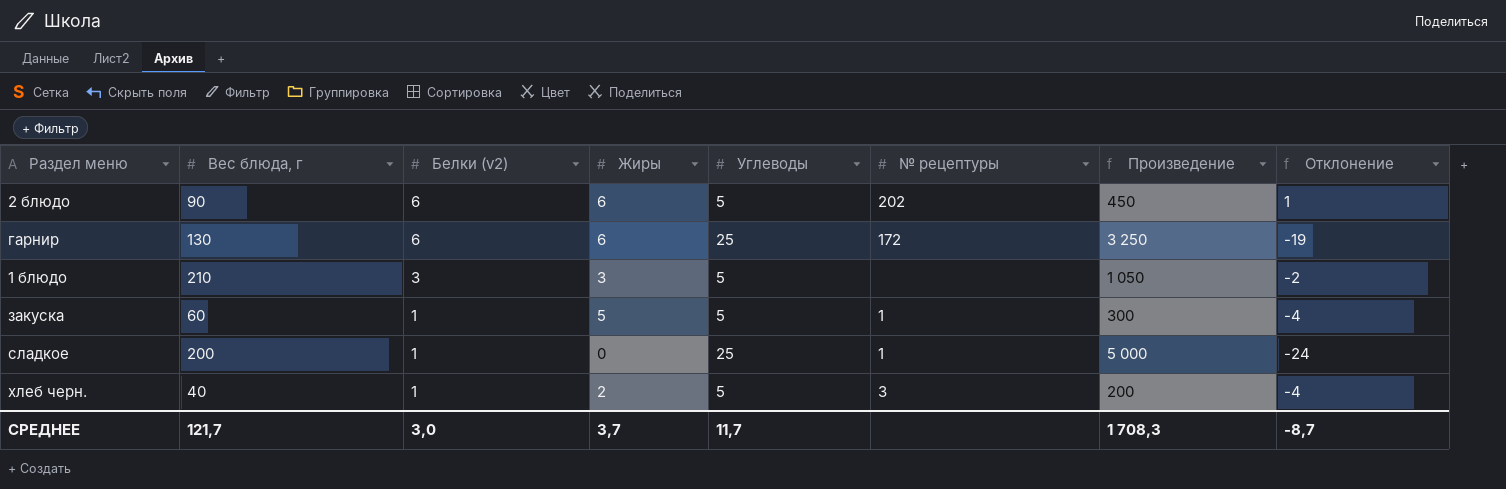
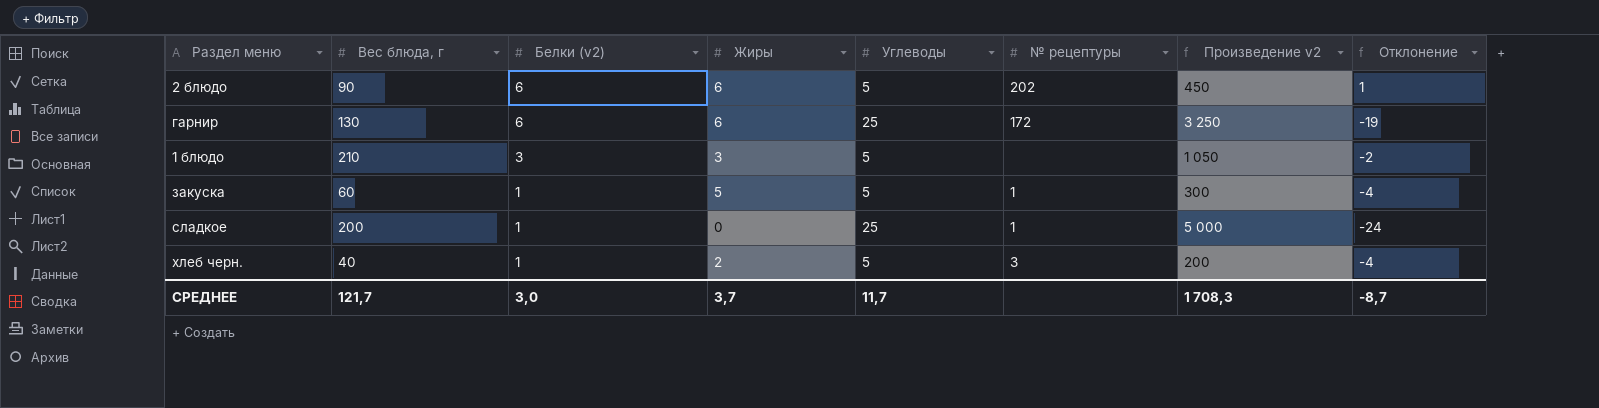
column name: Произведение -> Произведение v2

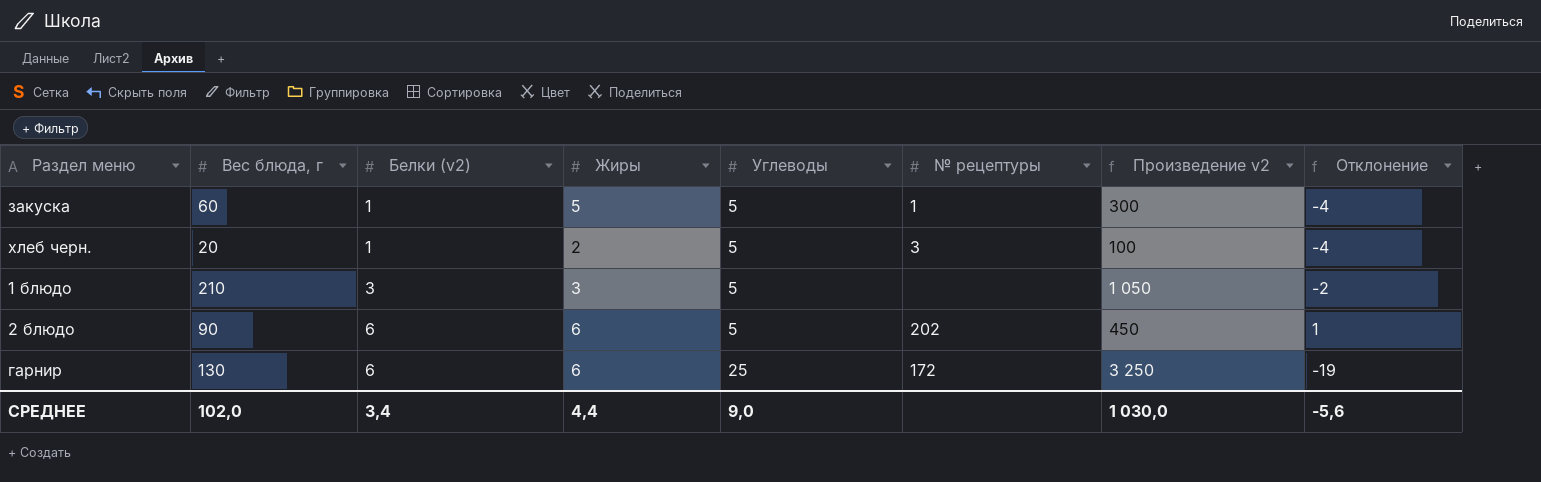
row order: Белки (v2) descending -> Белки (v2) ascending
row сладкое: 200 | 1 | 0 | 25 | 1 | 5 000 | -24 -> none
хлеб черн. | Вес блюда, г: 40 -> 20
хлеб черн. | Произведение v2: 200 -> 100
СРЕДНЕЕ | Вес блюда, г: 121,7 -> 102,0
СРЕДНЕЕ | Белки (v2): 3,0 -> 3,4
СРЕДНЕЕ | Жиры: 3,7 -> 4,4
СРЕДНЕЕ | Углеводы: 11,7 -> 9,0
СРЕДНЕЕ | Произведение v2: 1 708,3 -> 1 030,0
СРЕДНЕЕ | Отклонение: -8,7 -> -5,6

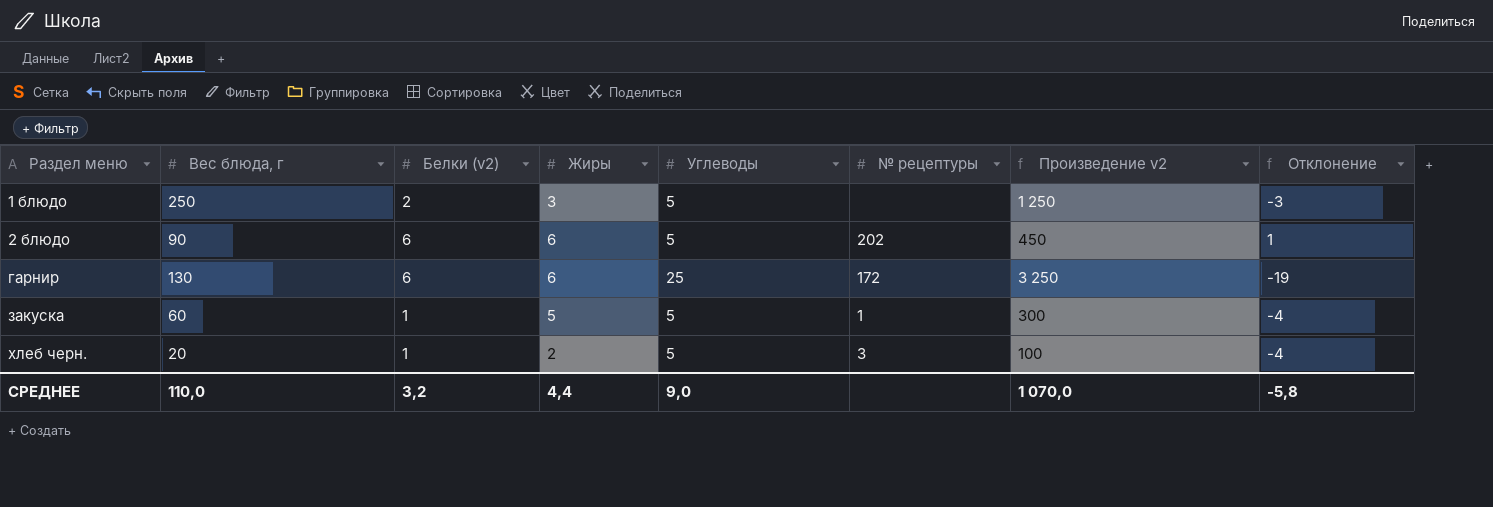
row order: Белки (v2) ascending -> Раздел меню ascending
1 блюдо | Вес блюда, г: 210 -> 250
1 блюдо | Белки (v2): 3 -> 2
1 блюдо | Произведение v2: 1 050 -> 1 250
1 блюдо | Отклонение: -2 -> -3
СРЕДНЕЕ | Вес блюда, г: 102,0 -> 110,0
СРЕДНЕЕ | Белки (v2): 3,4 -> 3,2
СРЕДНЕЕ | Произведение v2: 1 030,0 -> 1 070,0
СРЕДНЕЕ | Отклонение: -5,6 -> -5,8

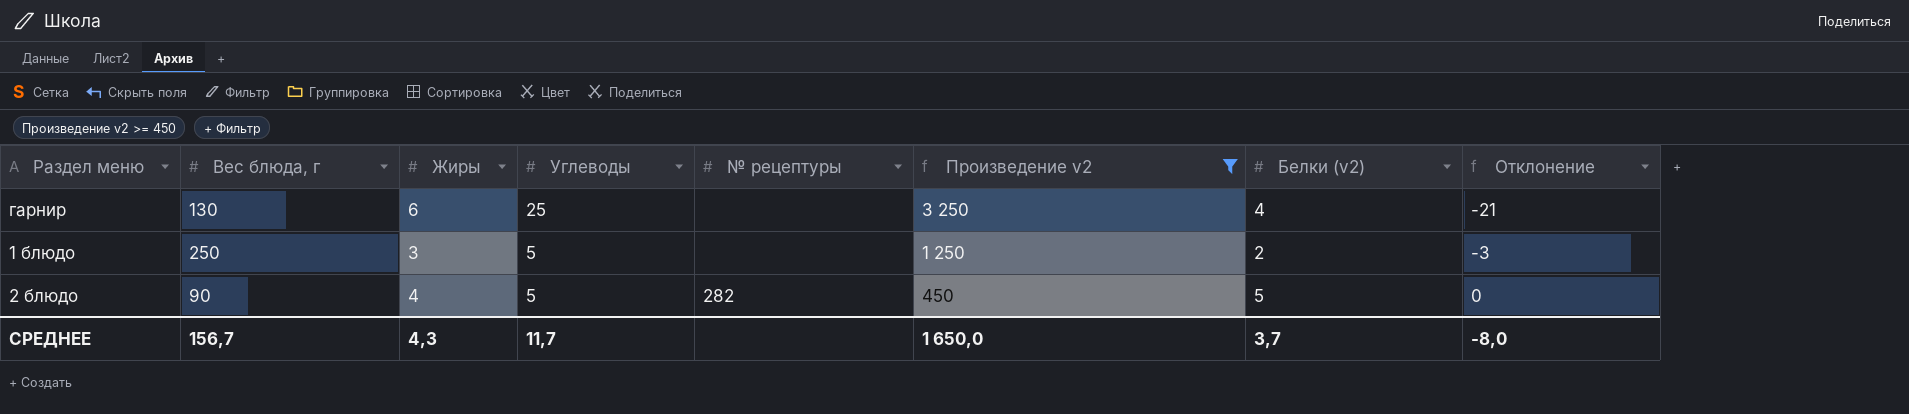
filter: none -> Произведение v2 >= 450
row order: Раздел меню ascending -> Углеводы descending
column Белки (v2) | position: 3 -> 7
гарнир | № рецептуры: 172 -> none
гарнир | Белки (v2): 6 -> 4
гарнир | Отклонение: -19 -> -21
2 блюдо | Жиры: 6 -> 4
2 блюдо | № рецептуры: 202 -> 282
2 блюдо | Белки (v2): 6 -> 5
2 блюдо | Отклонение: 1 -> 0
СРЕДНЕЕ | Вес блюда, г: 110,0 -> 156,7
СРЕДНЕЕ | Жиры: 4,4 -> 4,3
СРЕДНЕЕ | Углеводы: 9,0 -> 11,7
СРЕДНЕЕ | Произведение v2: 1 070,0 -> 1 650,0
СРЕДНЕЕ | Белки (v2): 3,2 -> 3,7
СРЕДНЕЕ | Отклонение: -5,8 -> -8,0

